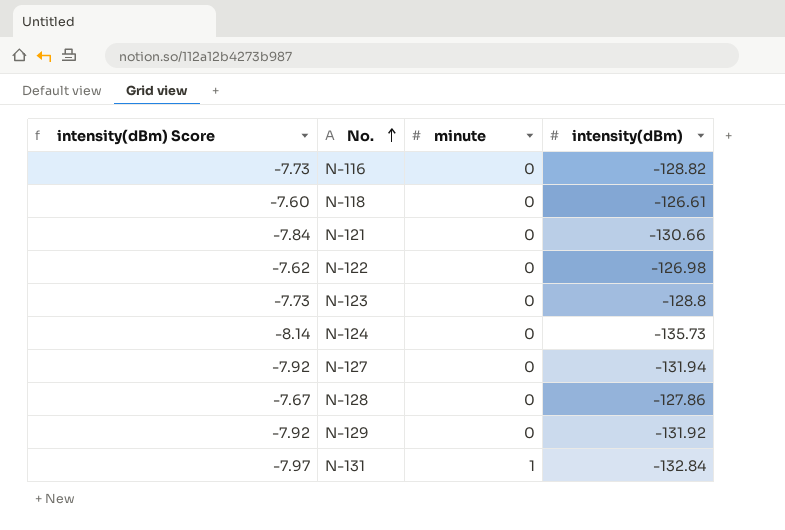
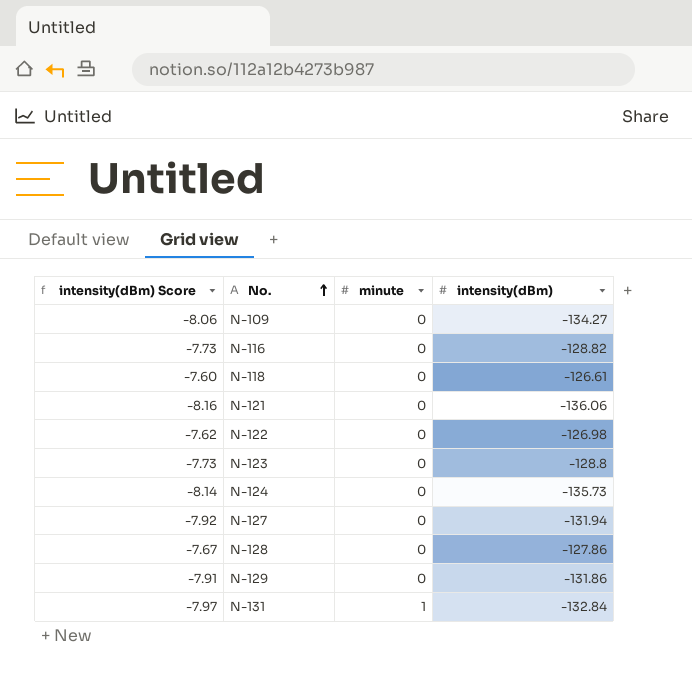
row N-109: none -> -8.06 | 0 | -134.27
N-121 | intensity(dBm) Score: -7.84 -> -8.16
N-121 | intensity(dBm): -130.66 -> -136.06
N-129 | intensity(dBm) Score: -7.92 -> -7.91
N-129 | intensity(dBm): -131.92 -> -131.86

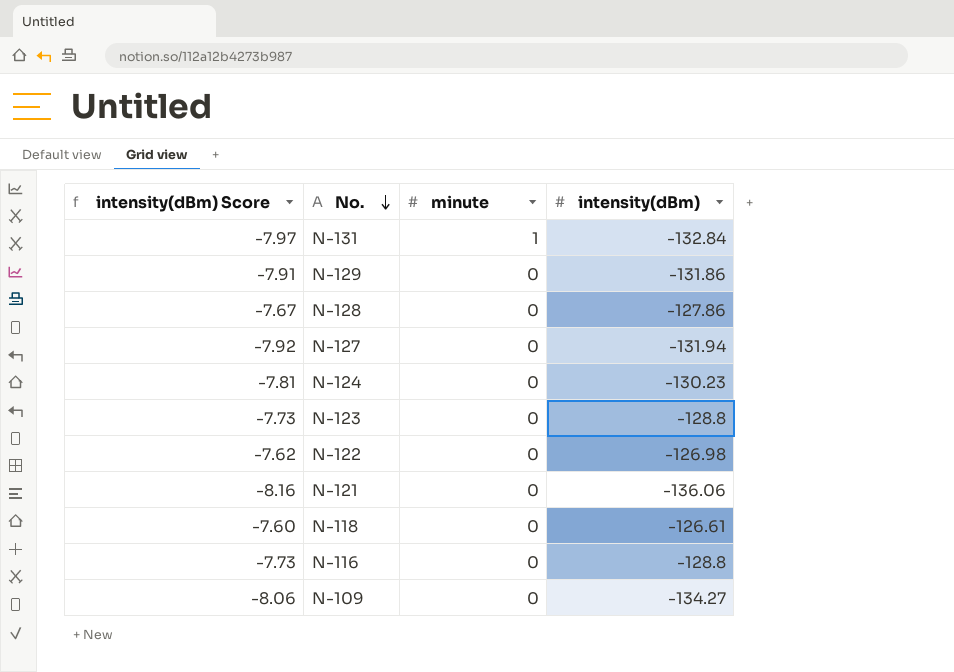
row order: No. ascending -> No. descending
N-124 | intensity(dBm) Score: -8.14 -> -7.81
N-124 | intensity(dBm): -135.73 -> -130.23
N-116 | intensity(dBm): -128.82 -> -128.8

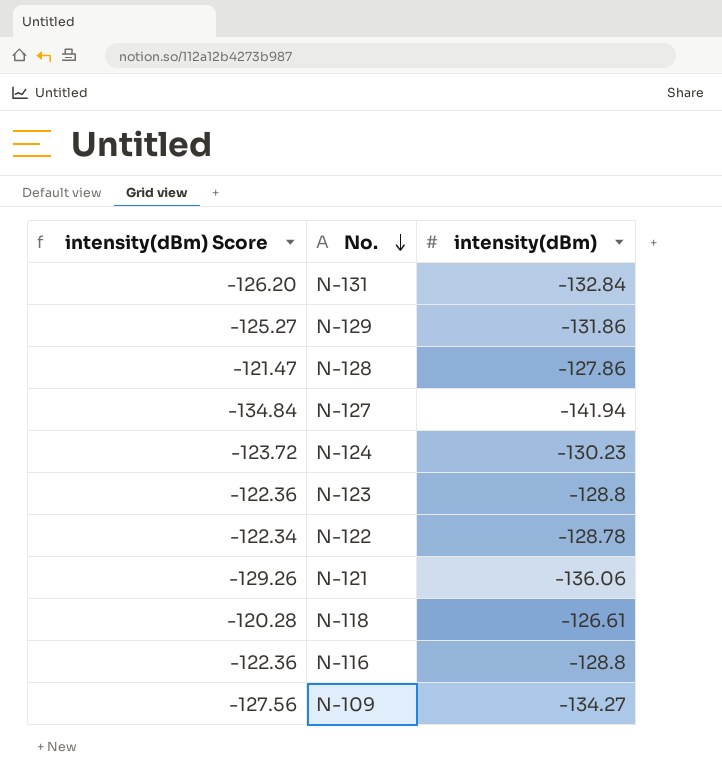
column minute | position: 3 -> none
column intensity(dBm) Score | formula: [intensity(dBm)] * 0.06 -> [intensity(dBm)] * 0.95
N-127 | intensity(dBm): -131.94 -> -141.94
N-122 | intensity(dBm): -126.98 -> -128.78

